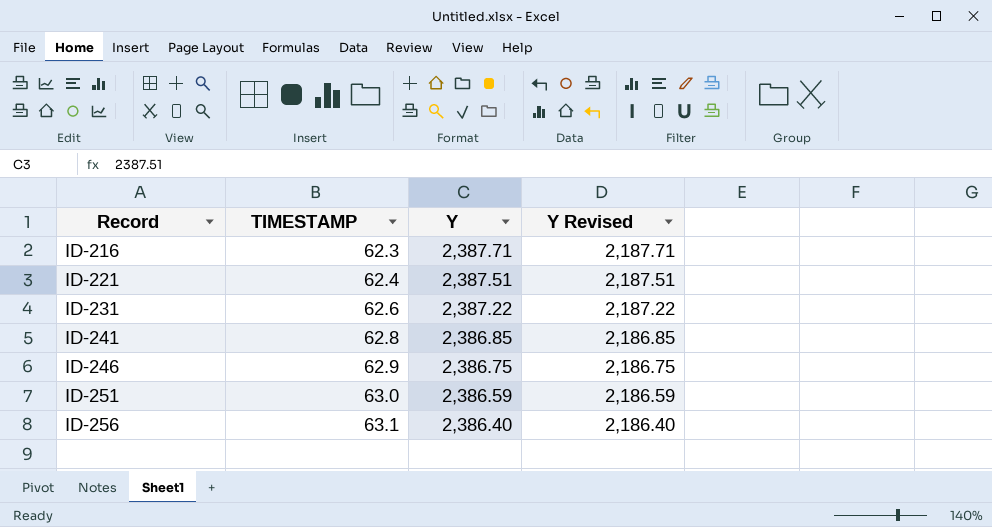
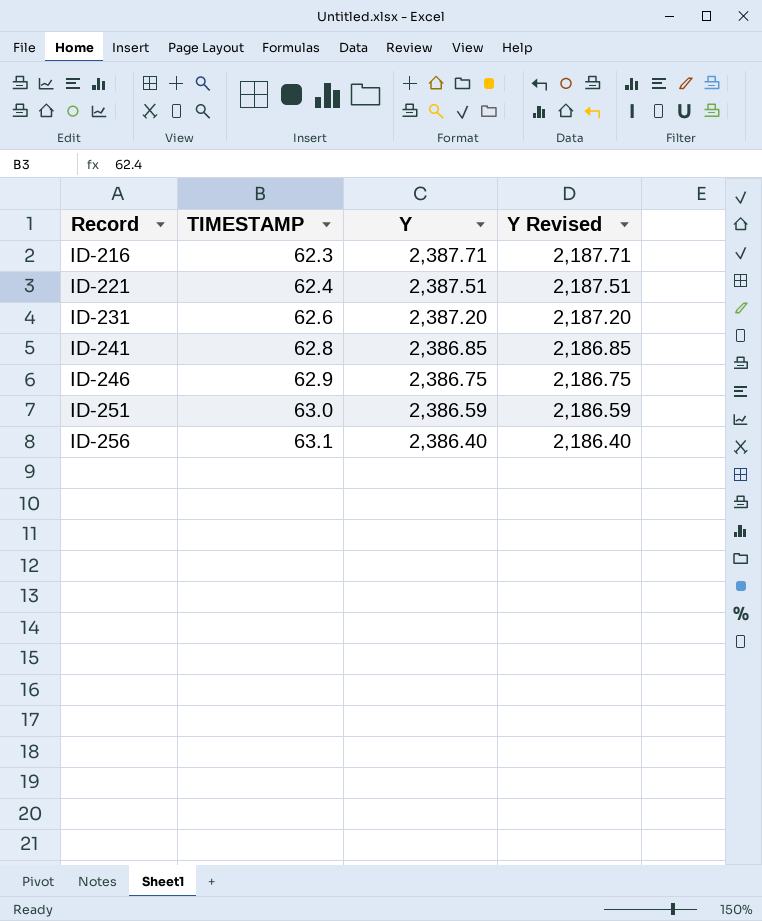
ID-231 | Y: 2,387.22 -> 2,387.20
ID-231 | Y Revised: 2,187.22 -> 2,187.20

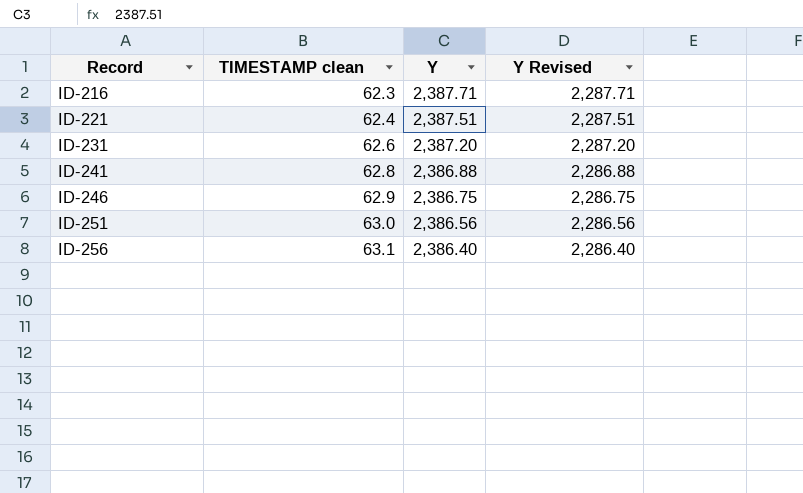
column name: TIMESTAMP -> TIMESTAMP clean
column Y Revised | formula: [Y] - 200 -> [Y] - 100
ID-241 | Y: 2,386.85 -> 2,386.88
ID-251 | Y: 2,386.59 -> 2,386.56

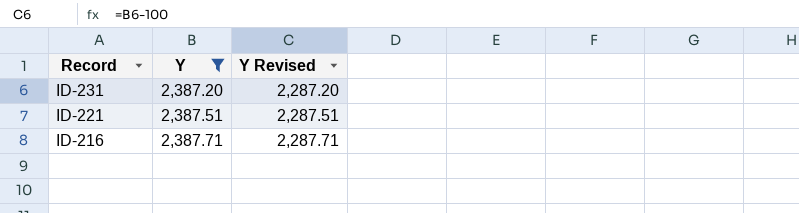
filter: none -> Y >= 2,387.20
row order: Record ascending -> Record descending
column TIMESTAMP clean | position: 2 -> none

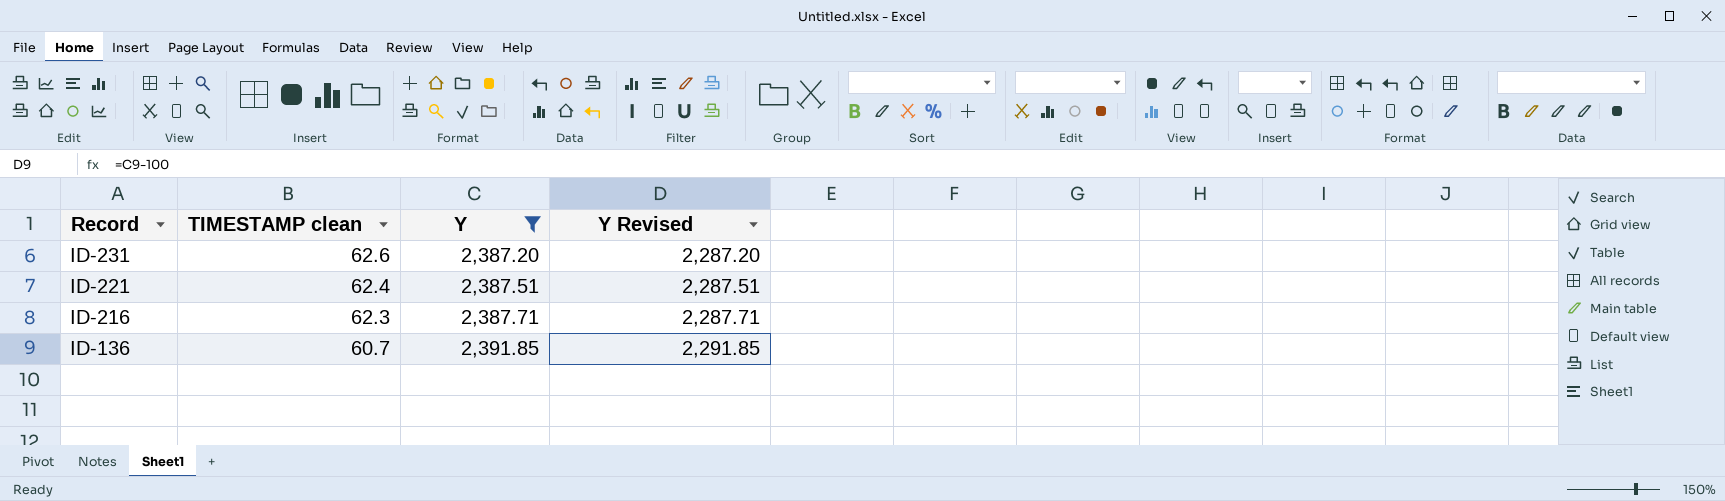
column TIMESTAMP clean | position: none -> 2
row ID-136: none -> 60.7 | 2,391.85 | 2,291.85

